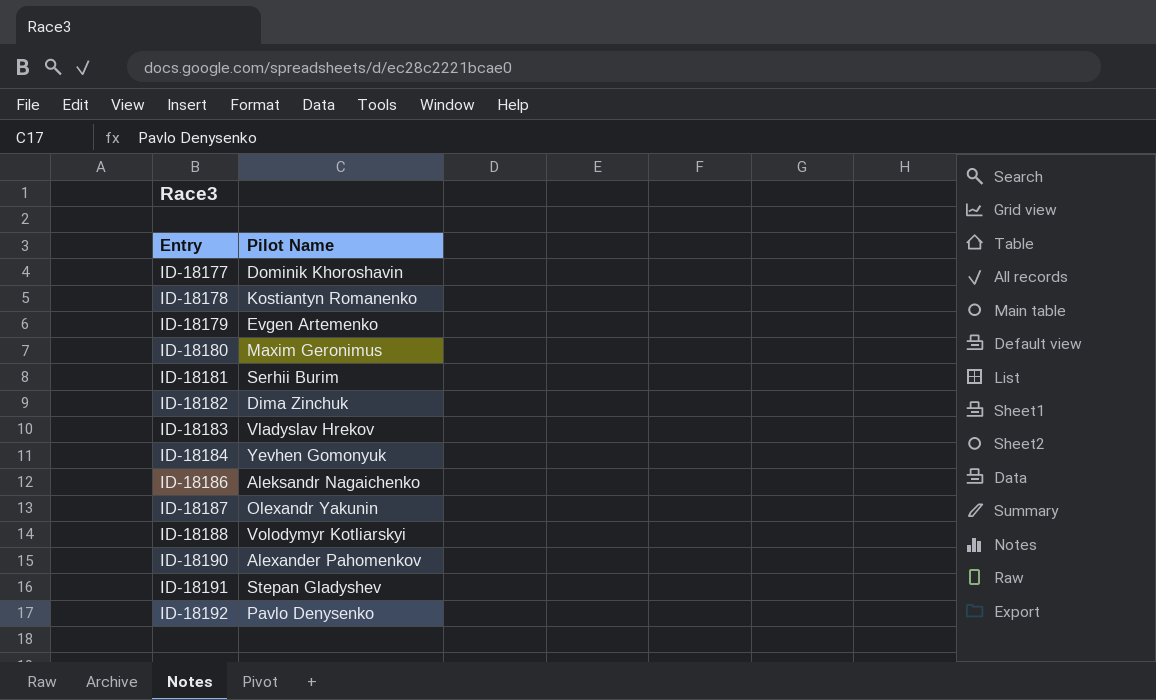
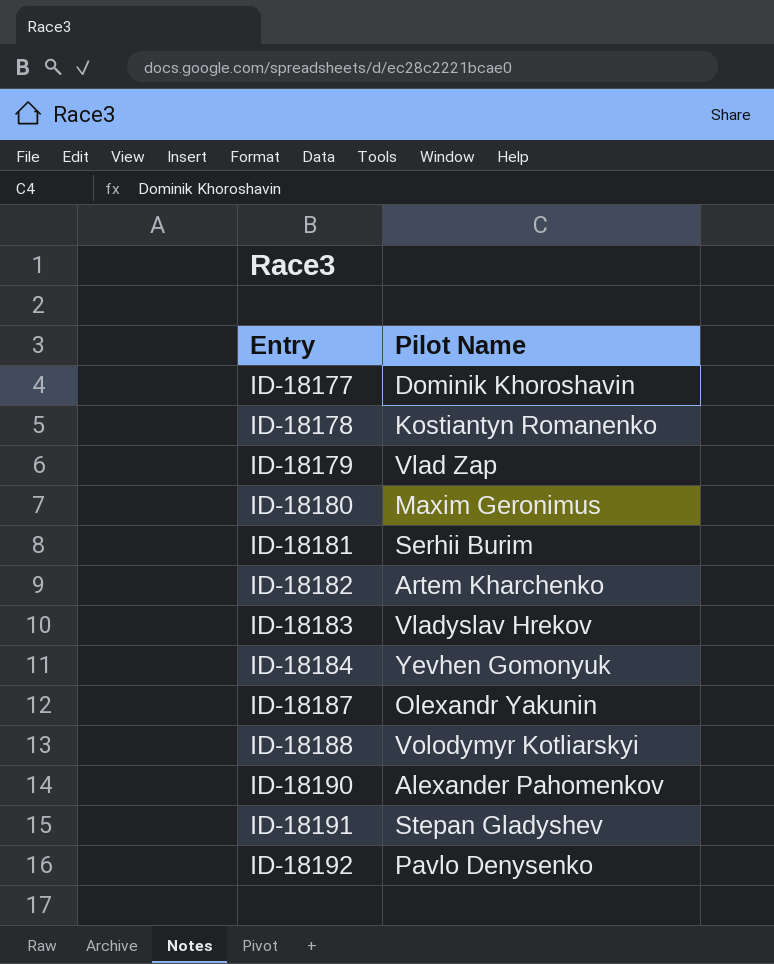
row ID-18186: Aleksandr Nagaichenko -> none
ID-18179 | Pilot Name: Evgen Artemenko -> Vlad Zap
ID-18182 | Pilot Name: Dima Zinchuk -> Artem Kharchenko

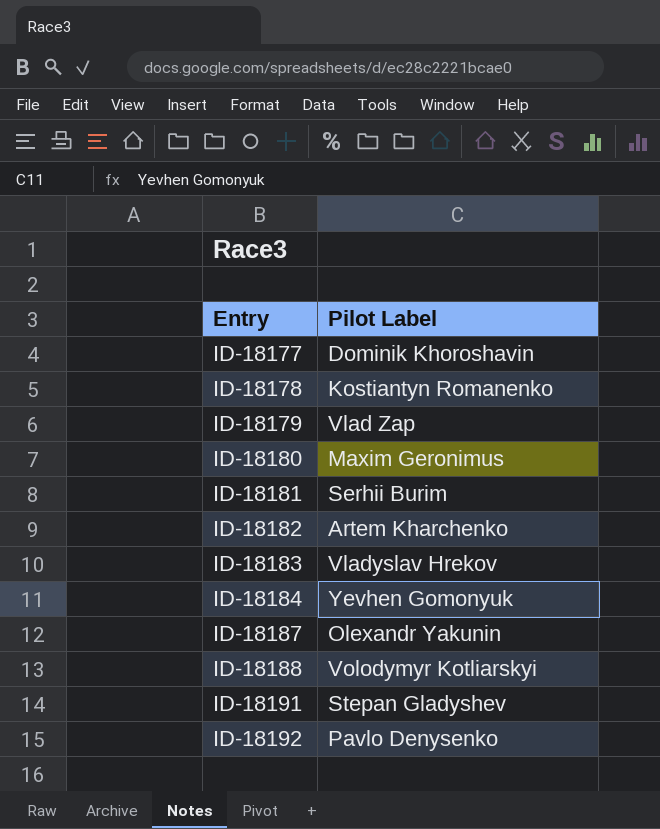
column name: Pilot Name -> Pilot Label
row ID-18190: Alexander Pahomenkov -> none

